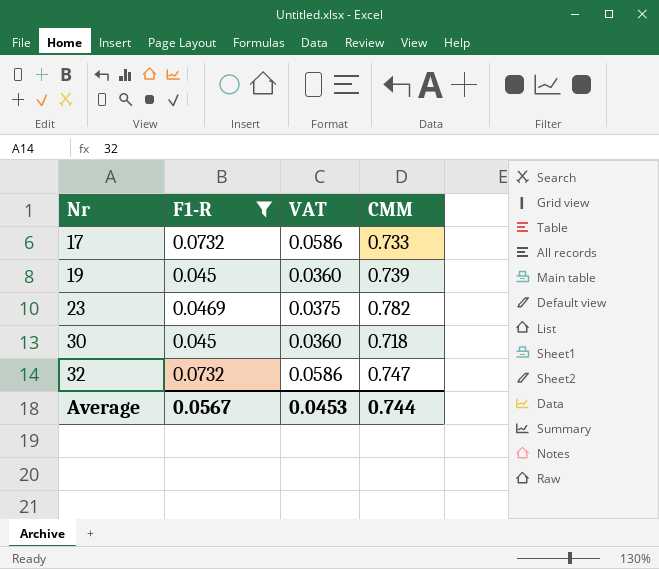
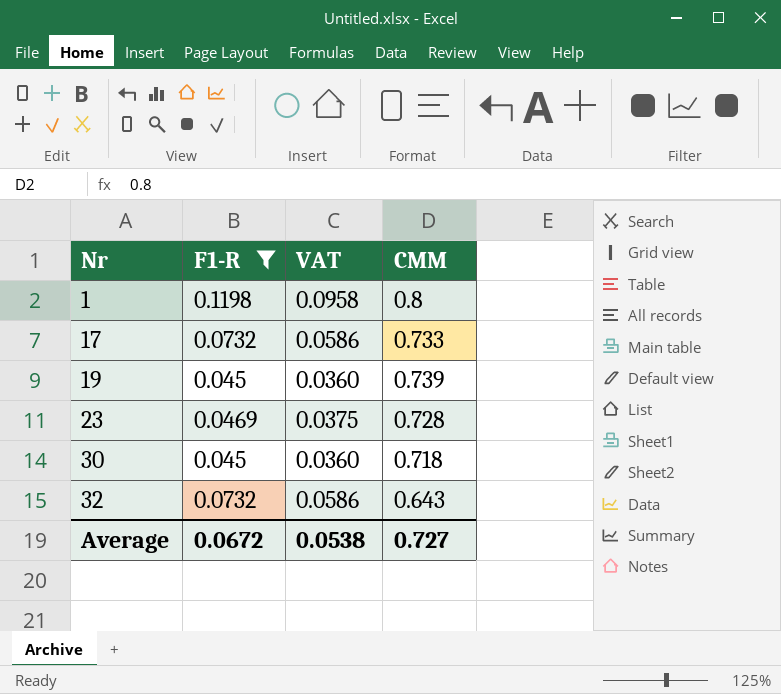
row 1: none -> 0.1198 | 0.0958 | 0.8
23 | CMM: 0.782 -> 0.728
32 | CMM: 0.747 -> 0.643
Average | F1-R: 0.0567 -> 0.0672
Average | VAT: 0.0453 -> 0.0538
Average | CMM: 0.744 -> 0.727

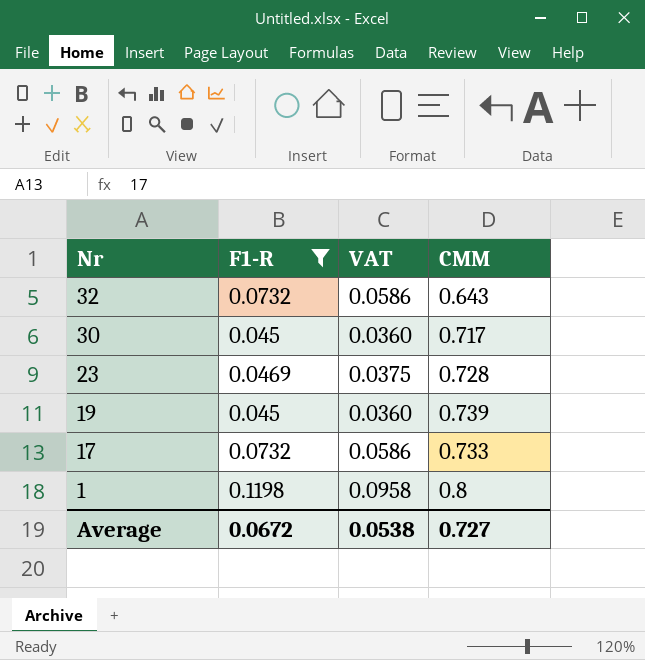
row order: Nr ascending -> Nr descending
30 | CMM: 0.718 -> 0.717

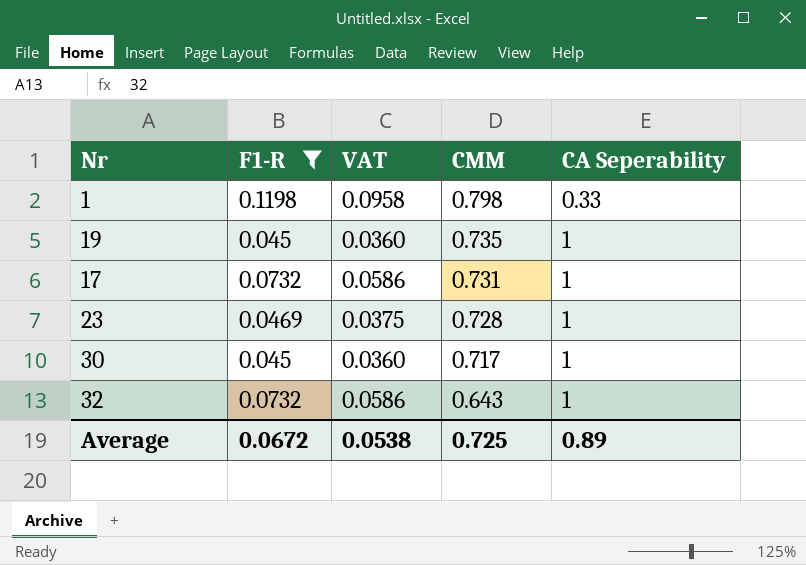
row order: Nr descending -> CMM descending
column CA Seperability | position: none -> 5
1 | CMM: 0.8 -> 0.798
19 | CMM: 0.739 -> 0.735
17 | CMM: 0.733 -> 0.731
Average | CMM: 0.727 -> 0.725

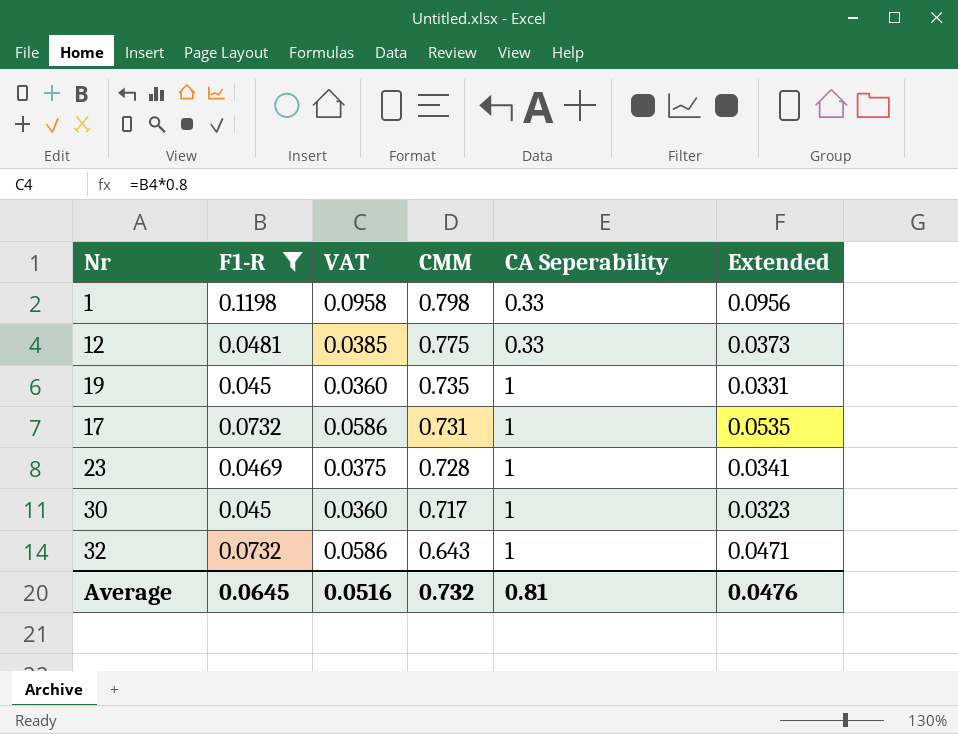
column Extended | formula: none -> [F1-R] * [CMM]
row 12: none -> 0.0481 | 0.0385 | 0.775 | 0.33 | 0.0373
Average | F1-R: 0.0672 -> 0.0645
Average | VAT: 0.0538 -> 0.0516
Average | CMM: 0.725 -> 0.732
Average | CA Seperability: 0.89 -> 0.81

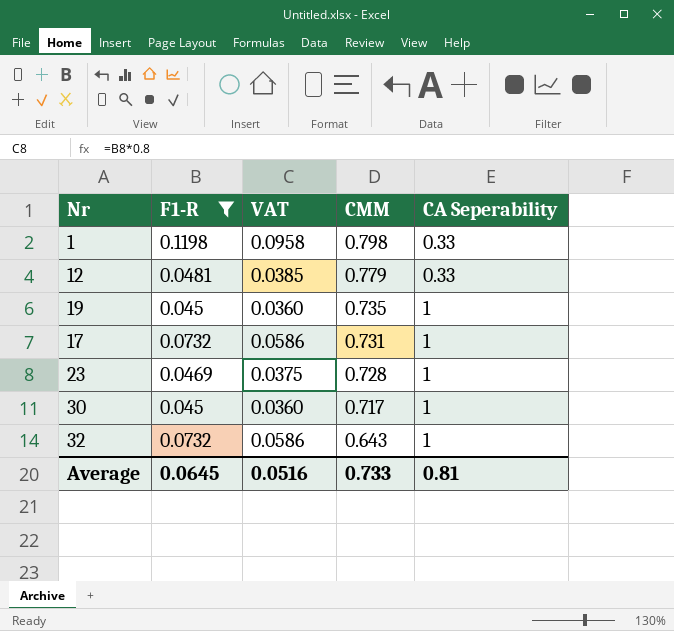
column Extended | formula: [F1-R] * [CMM] -> none
12 | CMM: 0.775 -> 0.779
Average | CMM: 0.732 -> 0.733

